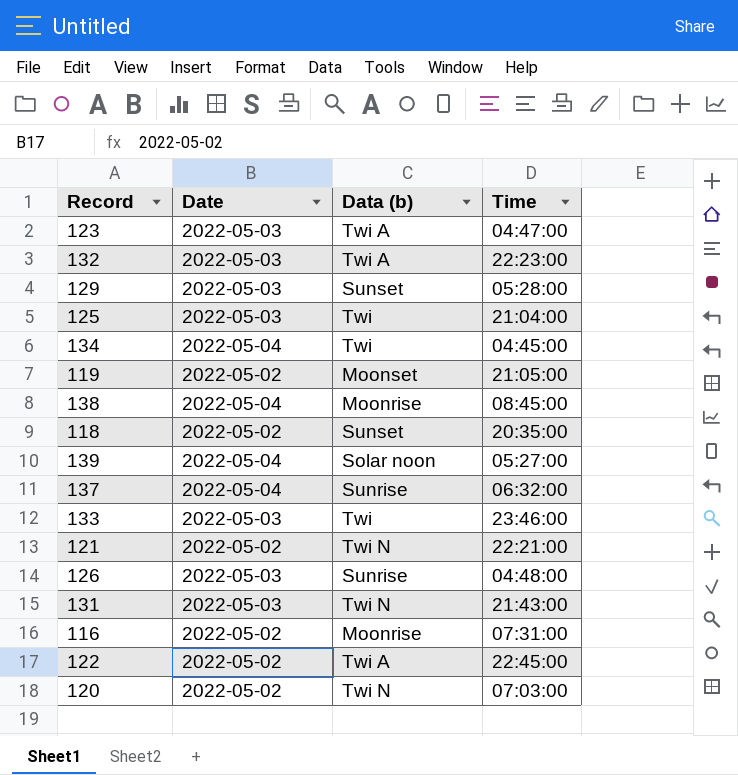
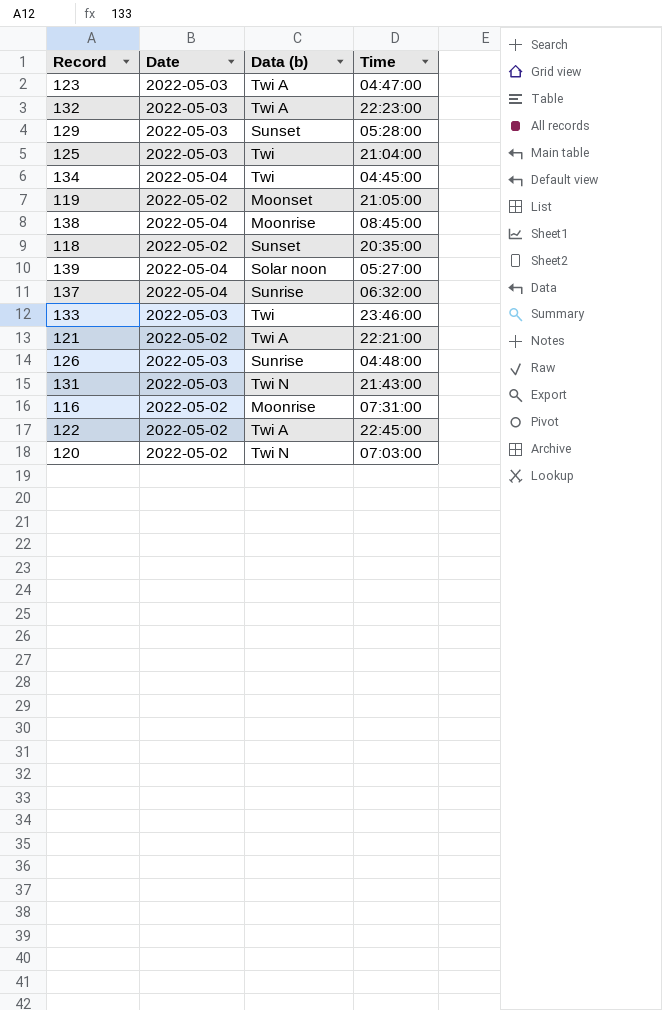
121 | Data (b): Twi N -> Twi A

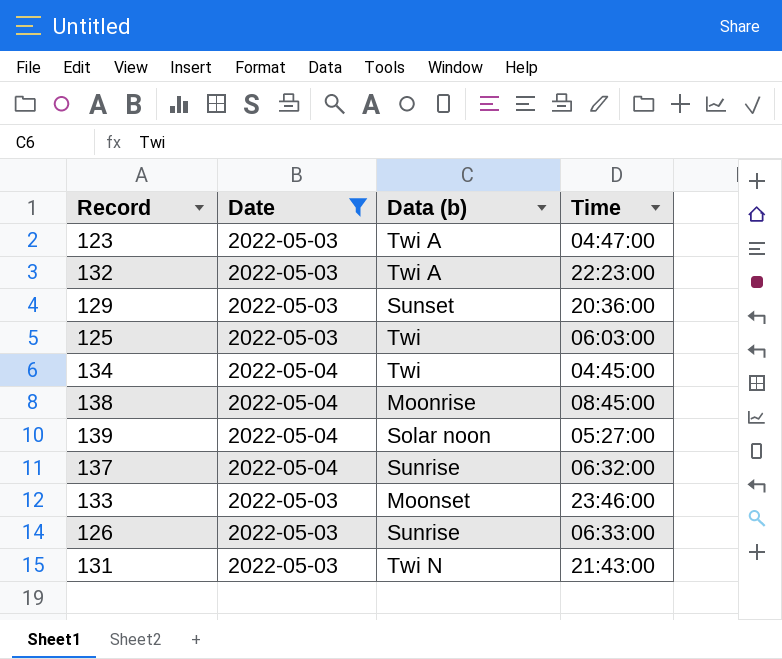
filter: none -> Date != 2022-05-02
129 | Time: 05:28:00 -> 20:36:00
125 | Time: 21:04:00 -> 06:03:00
133 | Data (b): Twi -> Moonset
126 | Time: 04:48:00 -> 06:33:00

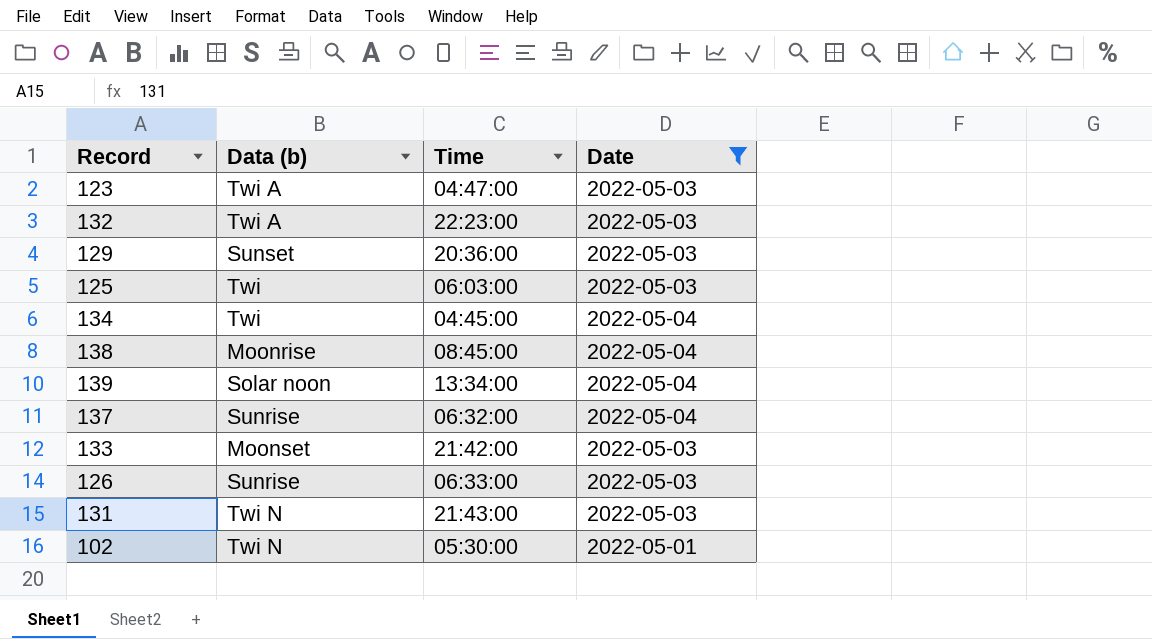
column Date | position: 2 -> 4
139 | Time: 05:27:00 -> 13:34:00
133 | Time: 23:46:00 -> 21:42:00
row 102: none -> Twi N | 05:30:00 | 2022-05-01

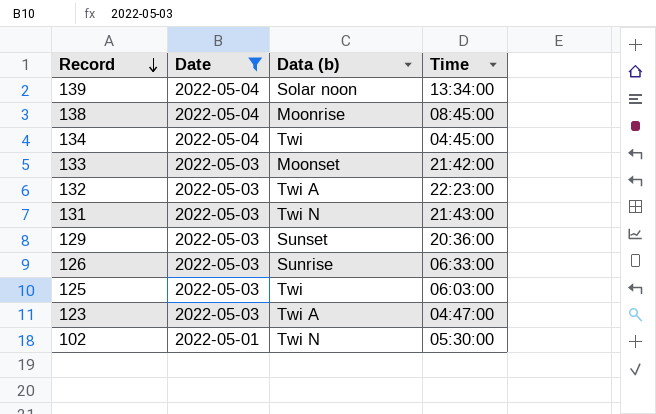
row order: none -> Record descending
column Date | position: 4 -> 2
row 137: Sunrise | 06:32:00 | 2022-05-04 -> none

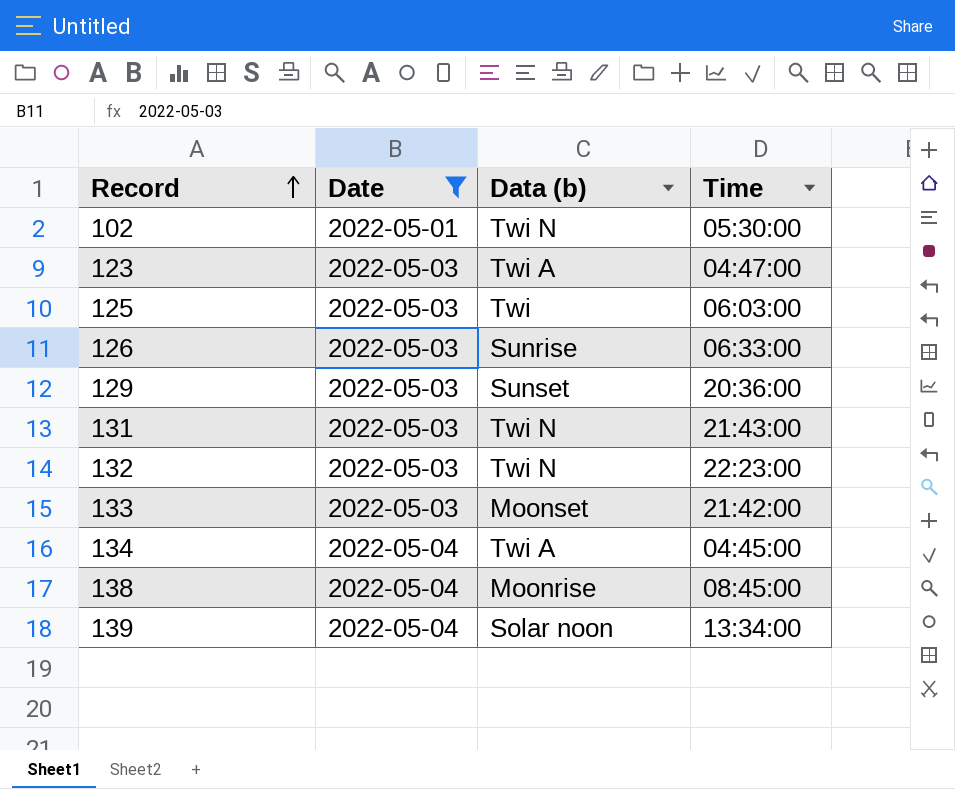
row order: Record descending -> Record ascending
132 | Data (b): Twi A -> Twi N
134 | Data (b): Twi -> Twi A

